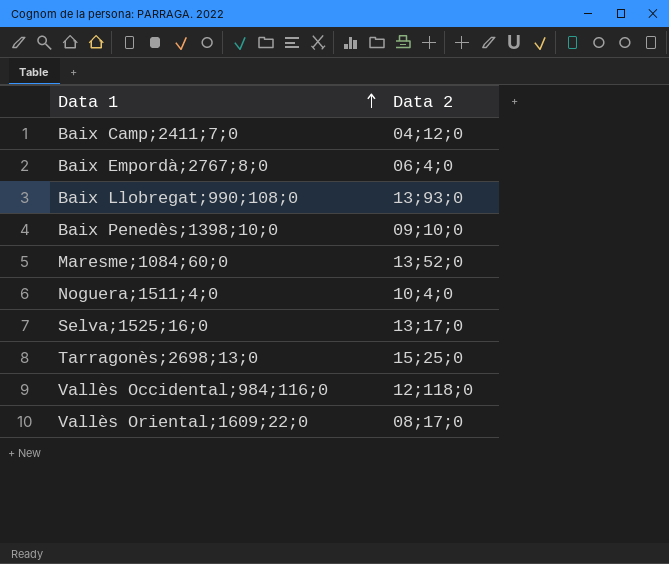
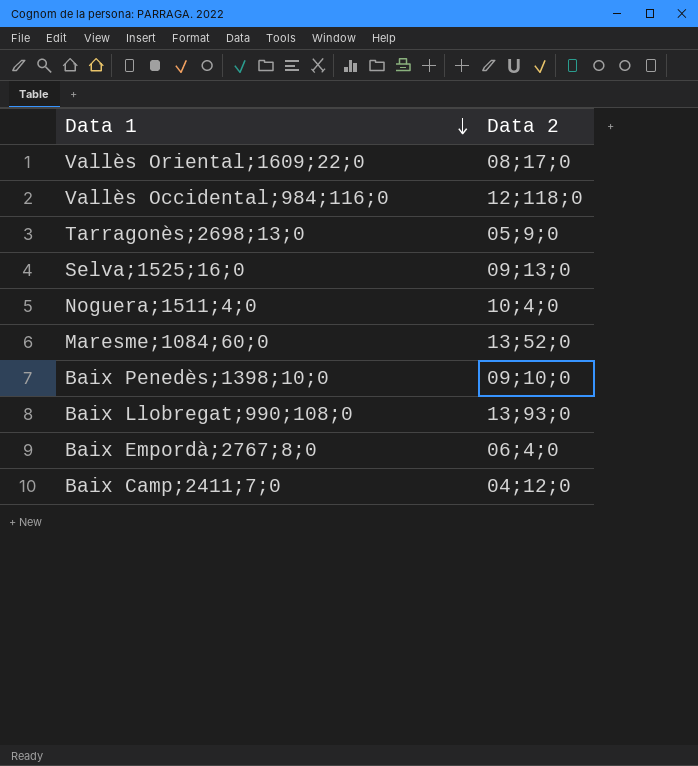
row order: Data 1 ascending -> Data 1 descending
Tarragonès;2698;13;0 | Data 2: 15;25;0 -> 05;9;0
Selva;1525;16;0 | Data 2: 13;17;0 -> 09;13;0

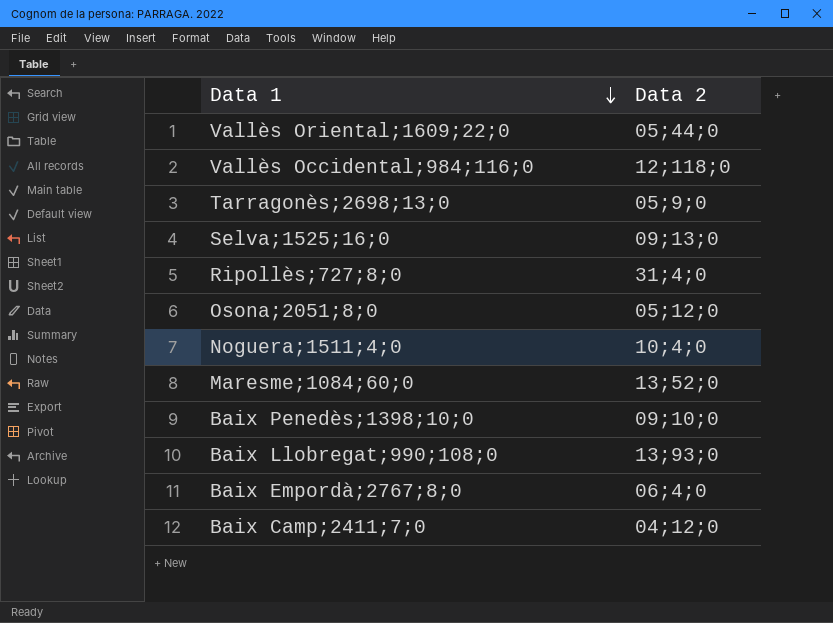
Vallès Oriental;1609;22;0 | Data 2: 08;17;0 -> 05;44;0
row Ripollès;727;8;0: none -> 31;4;0
row Osona;2051;8;0: none -> 05;12;0

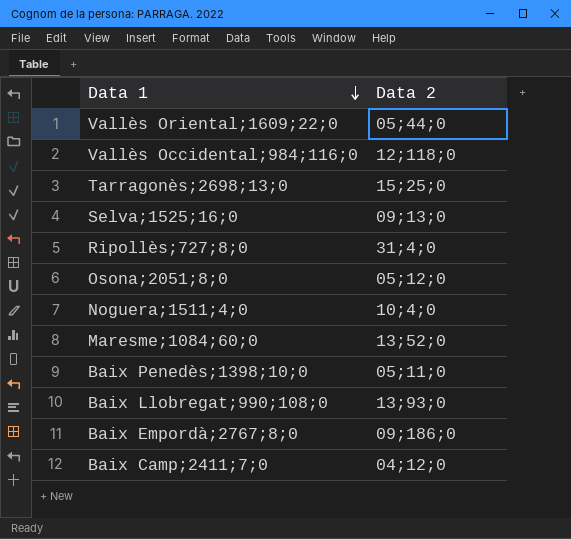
Tarragonès;2698;13;0 | Data 2: 05;9;0 -> 15;25;0
Baix Penedès;1398;10;0 | Data 2: 09;10;0 -> 05;11;0
Baix Empordà;2767;8;0 | Data 2: 06;4;0 -> 09;186;0

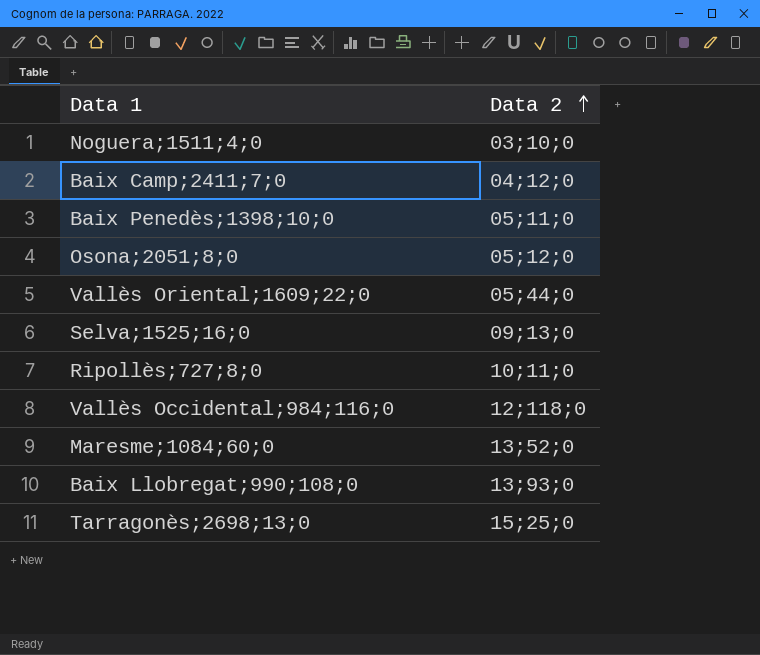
row order: Data 1 descending -> Data 2 ascending
row Baix Empordà;2767;8;0: 09;186;0 -> none
Noguera;1511;4;0 | Data 2: 10;4;0 -> 03;10;0
Ripollès;727;8;0 | Data 2: 31;4;0 -> 10;11;0

